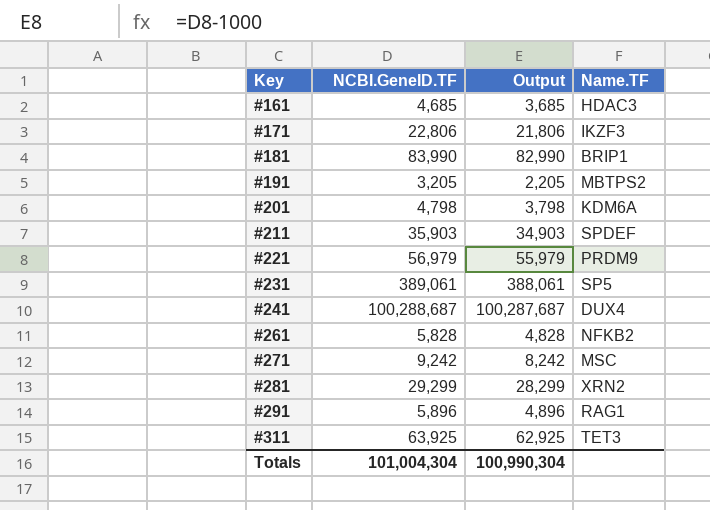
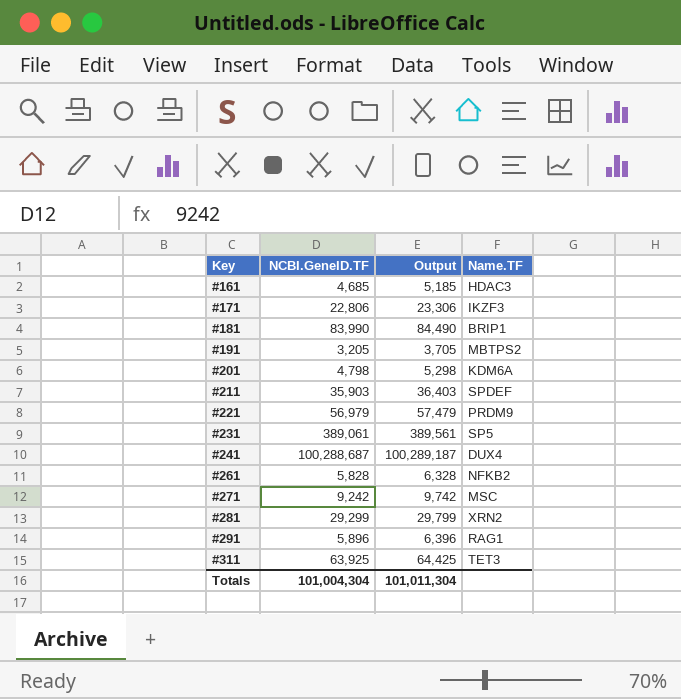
column Output | formula: [NCBI.GeneID.TF] - 1000 -> [NCBI.GeneID.TF] + 500
Totals | Output: 100,990,304 -> 101,011,304

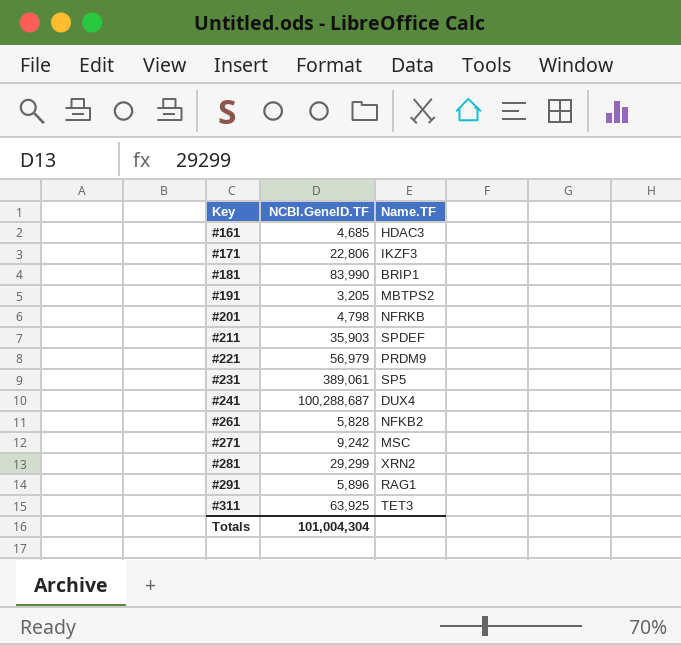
column Output | formula: [NCBI.GeneID.TF] + 500 -> none
#201 | Name.TF: KDM6A -> NFRKB

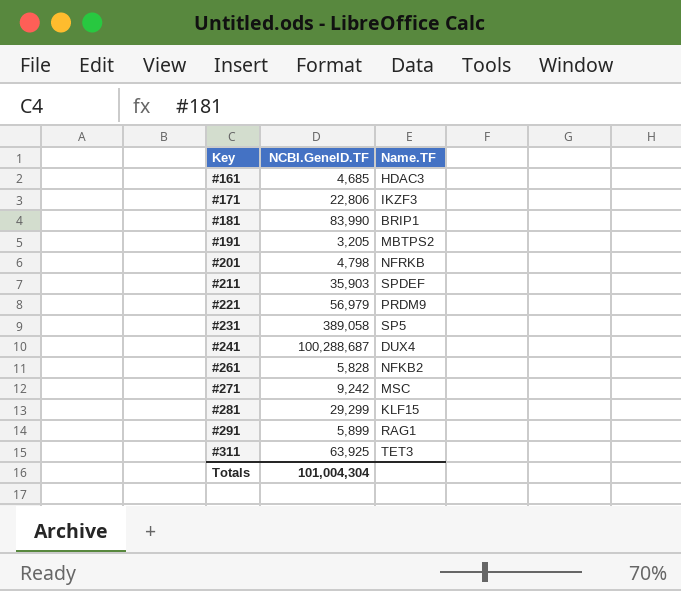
#231 | NCBI.GeneID.TF: 389,061 -> 389,058
#281 | Name.TF: XRN2 -> KLF15
#291 | NCBI.GeneID.TF: 5,896 -> 5,899

